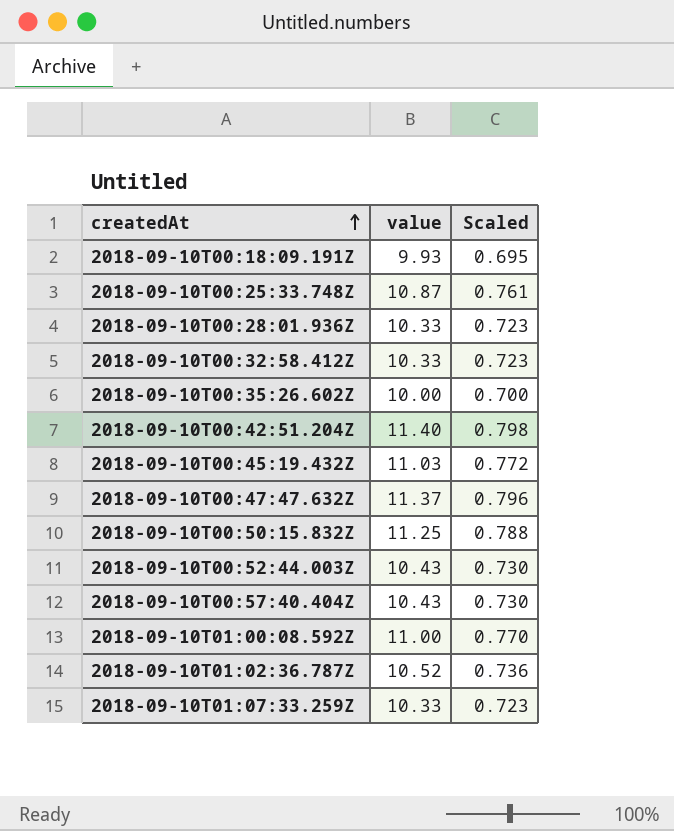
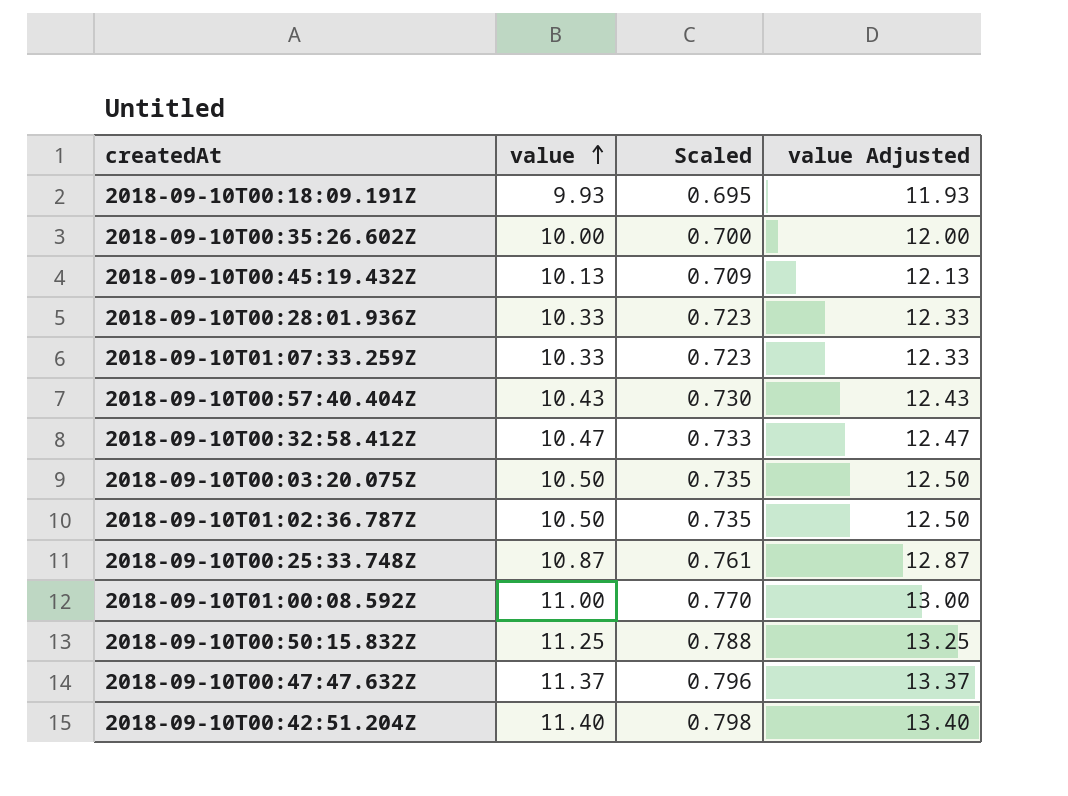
row order: createdAt ascending -> value ascending
column value Adjusted | formula: none -> [value] + 2
row 2018-09-10T00:52:44.003Z: 10.43 | 0.730 -> none
2018-09-10T00:45:19.432Z | value: 11.03 -> 10.13
2018-09-10T00:45:19.432Z | Scaled: 0.772 -> 0.709
2018-09-10T00:32:58.412Z | value: 10.33 -> 10.47
2018-09-10T00:32:58.412Z | Scaled: 0.723 -> 0.733
row 2018-09-10T00:03:20.075Z: none -> 10.50 | 0.735 | 12.50
2018-09-10T01:02:36.787Z | value: 10.52 -> 10.50
2018-09-10T01:02:36.787Z | Scaled: 0.736 -> 0.735

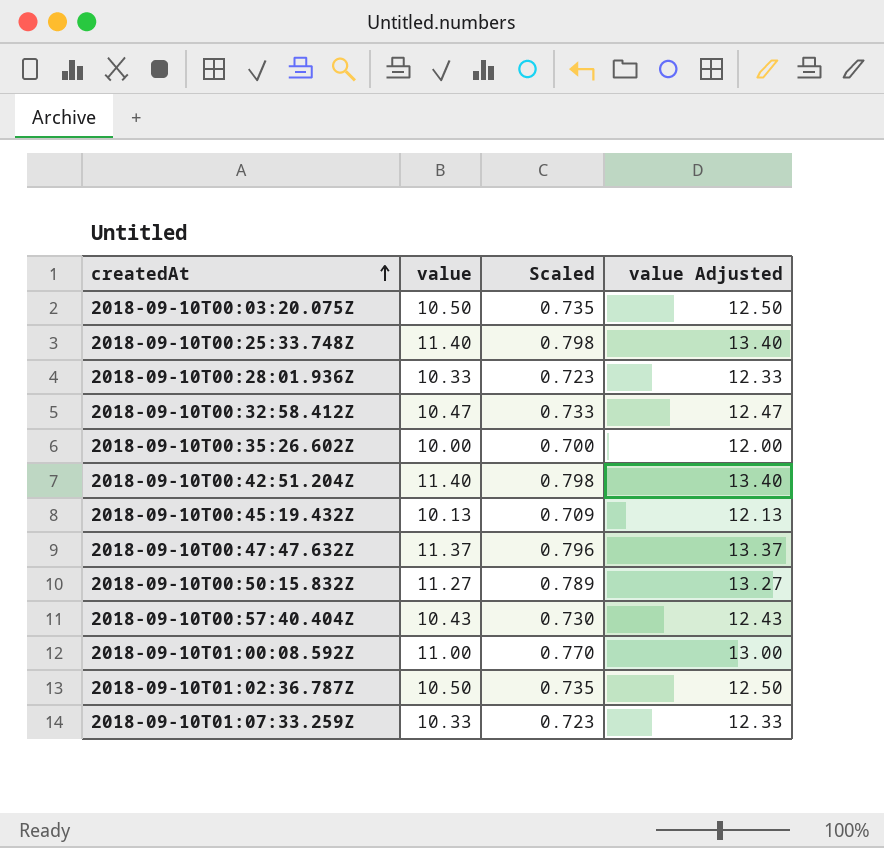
row order: value ascending -> createdAt ascending
row 2018-09-10T00:18:09.191Z: 9.93 | 0.695 | 11.93 -> none
2018-09-10T00:25:33.748Z | value: 10.87 -> 11.40
2018-09-10T00:25:33.748Z | Scaled: 0.761 -> 0.798
2018-09-10T00:25:33.748Z | value Adjusted: 12.87 -> 13.40
2018-09-10T00:50:15.832Z | value: 11.25 -> 11.27
2018-09-10T00:50:15.832Z | Scaled: 0.788 -> 0.789
2018-09-10T00:50:15.832Z | value Adjusted: 13.25 -> 13.27

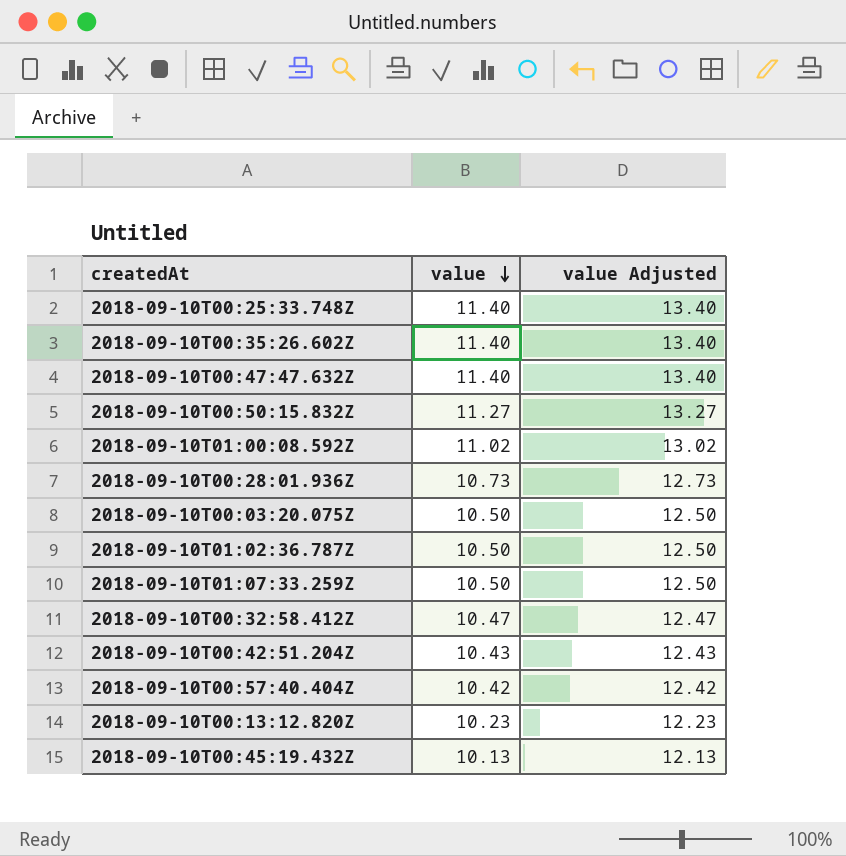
row order: createdAt ascending -> value descending
column Scaled | formula: [value] * 0.07 -> none
2018-09-10T00:35:26.602Z | value: 10.00 -> 11.40
2018-09-10T00:35:26.602Z | value Adjusted: 12.00 -> 13.40
2018-09-10T00:47:47.632Z | value: 11.37 -> 11.40
2018-09-10T00:47:47.632Z | value Adjusted: 13.37 -> 13.40
2018-09-10T01:00:08.592Z | value: 11.00 -> 11.02
2018-09-10T01:00:08.592Z | value Adjusted: 13.00 -> 13.02
2018-09-10T00:28:01.936Z | value: 10.33 -> 10.73
2018-09-10T00:28:01.936Z | value Adjusted: 12.33 -> 12.73
2018-09-10T01:07:33.259Z | value: 10.33 -> 10.50
2018-09-10T01:07:33.259Z | value Adjusted: 12.33 -> 12.50
2018-09-10T00:42:51.204Z | value: 11.40 -> 10.43
2018-09-10T00:42:51.204Z | value Adjusted: 13.40 -> 12.43
2018-09-10T00:57:40.404Z | value: 10.43 -> 10.42
2018-09-10T00:57:40.404Z | value Adjusted: 12.43 -> 12.42
row 2018-09-10T00:13:12.820Z: none -> 10.23 | 12.23

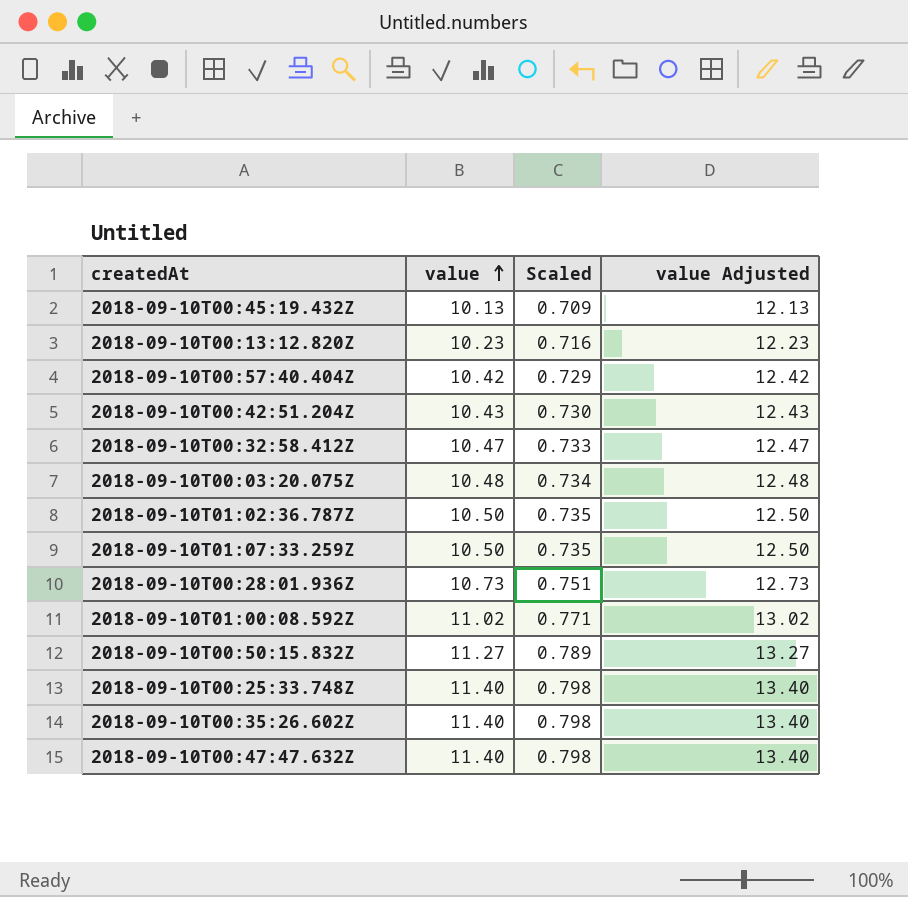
row order: value descending -> value ascending
column Scaled | formula: none -> [value] * 0.07
2018-09-10T00:03:20.075Z | value: 10.50 -> 10.48
2018-09-10T00:03:20.075Z | value Adjusted: 12.50 -> 12.48

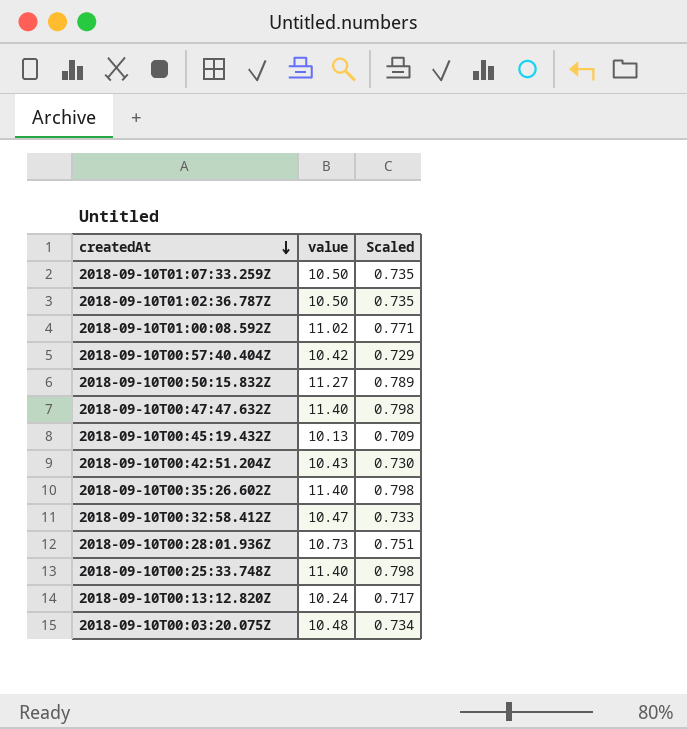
row order: value ascending -> createdAt descending
column value Adjusted | formula: [value] + 2 -> none
2018-09-10T00:13:12.820Z | value: 10.23 -> 10.24
2018-09-10T00:13:12.820Z | Scaled: 0.716 -> 0.717

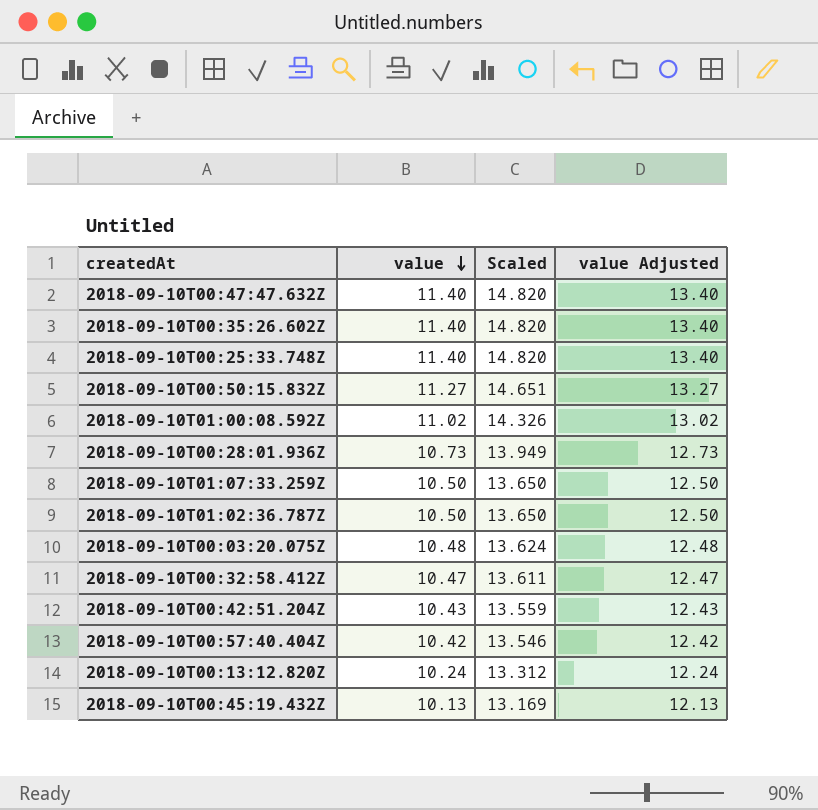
row order: createdAt descending -> value descending
column Scaled | formula: [value] * 0.07 -> [value] * 1.3
column value Adjusted | formula: none -> [value] + 2

